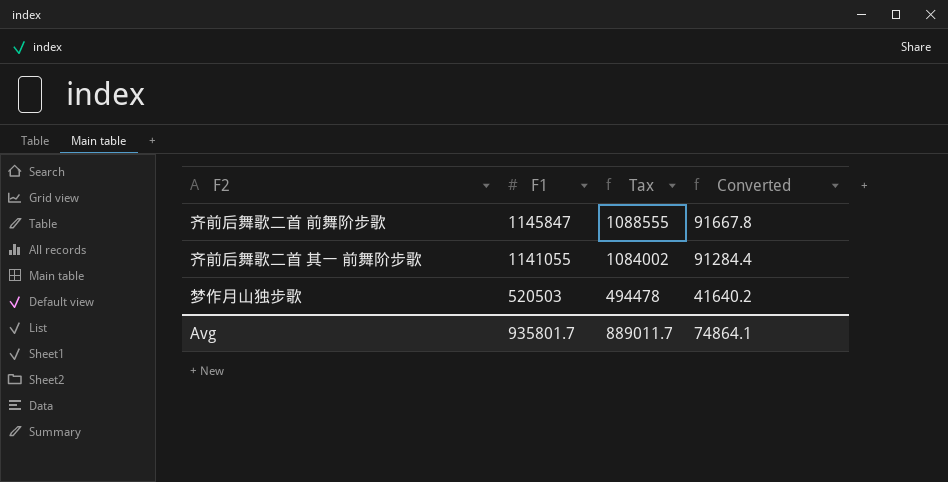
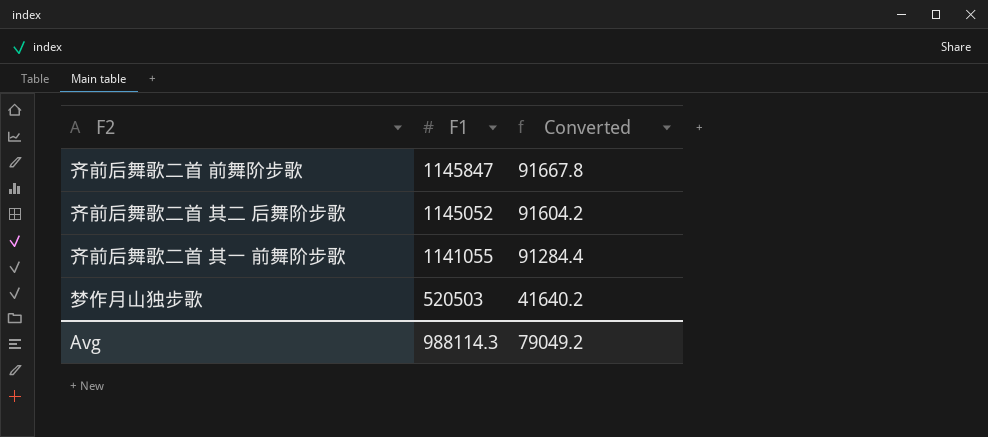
column Tax | formula: [F1] * 0.95 -> none
row 齐前后舞歌二首 其二 后舞阶步歌: none -> 1145052 | 91604.2
Avg | F1: 935801.7 -> 988114.3
Avg | Converted: 74864.1 -> 79049.2

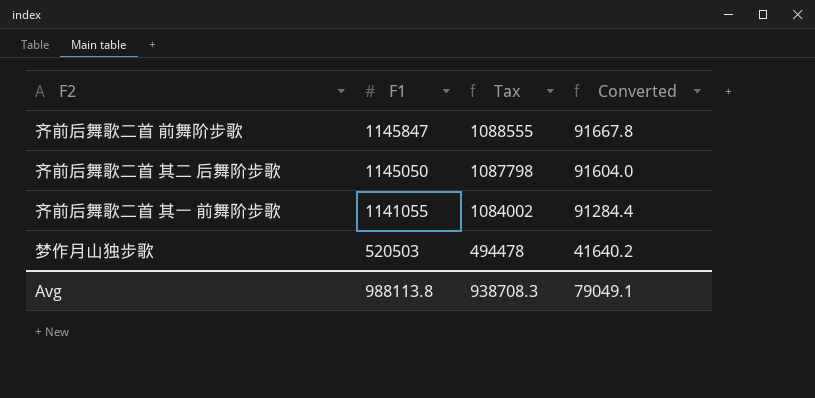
column Tax | formula: none -> [F1] * 0.95
齐前后舞歌二首 其二 后舞阶步歌 | F1: 1145052 -> 1145050
齐前后舞歌二首 其二 后舞阶步歌 | Converted: 91604.2 -> 91604.0
Avg | F1: 988114.3 -> 988113.8
Avg | Converted: 79049.2 -> 79049.1

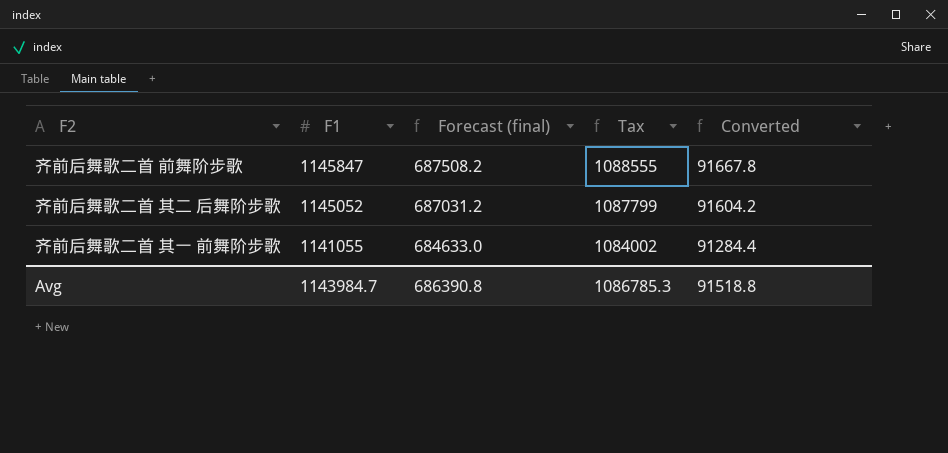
column Forecast (final) | formula: none -> [F1] * 0.6
row 梦作月山独步歌: 520503 | 494478 | 41640.2 -> none
齐前后舞歌二首 其二 后舞阶步歌 | F1: 1145050 -> 1145052
齐前后舞歌二首 其二 后舞阶步歌 | Tax: 1087798 -> 1087799
齐前后舞歌二首 其二 后舞阶步歌 | Converted: 91604.0 -> 91604.2
Avg | F1: 988113.8 -> 1143984.7
Avg | Tax: 938708.3 -> 1086785.3
Avg | Converted: 79049.1 -> 91518.8

